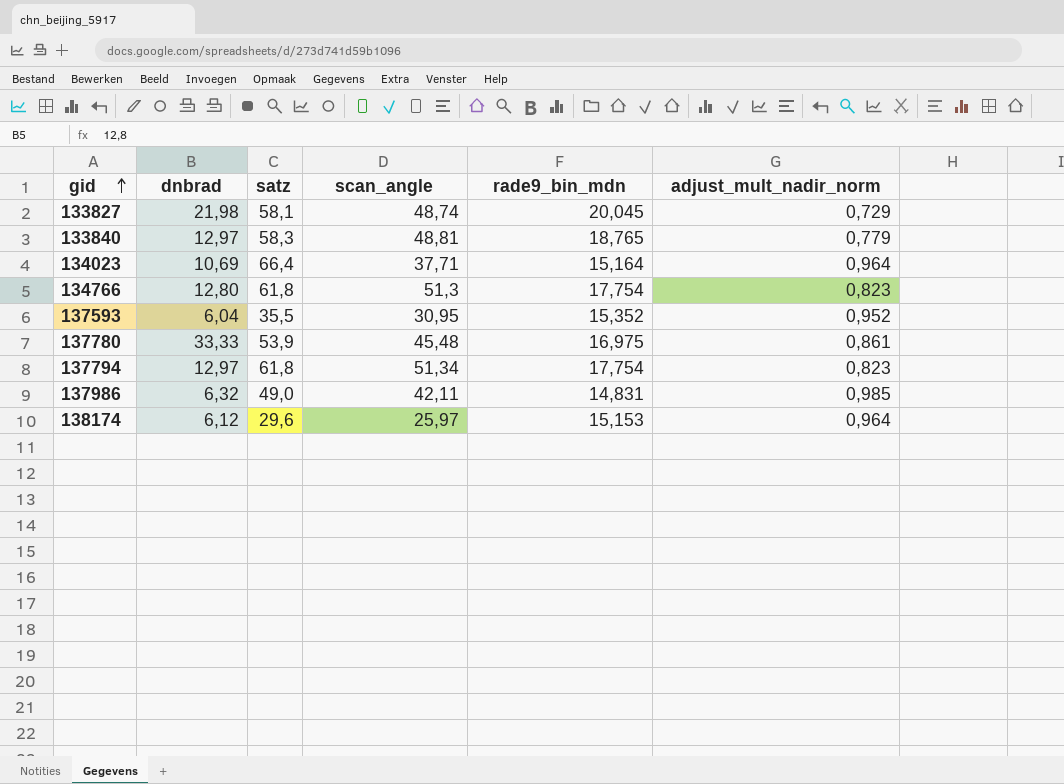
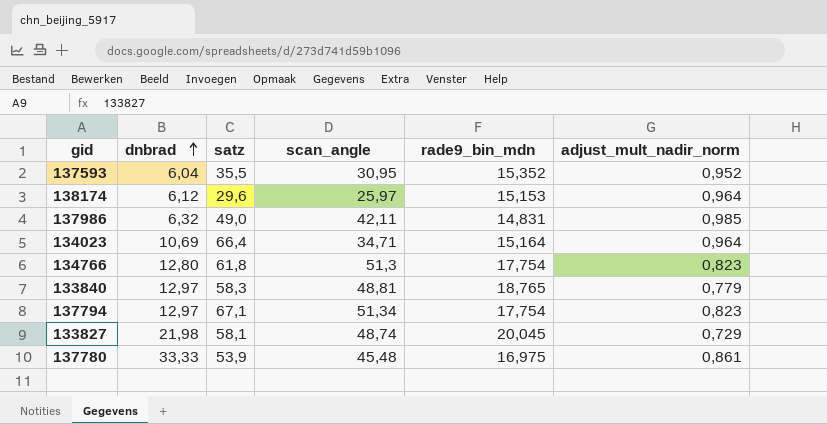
row order: gid ascending -> dnbrad ascending
134023 | scan_angle: 37,71 -> 34,71
137794 | satz: 61,8 -> 67,1

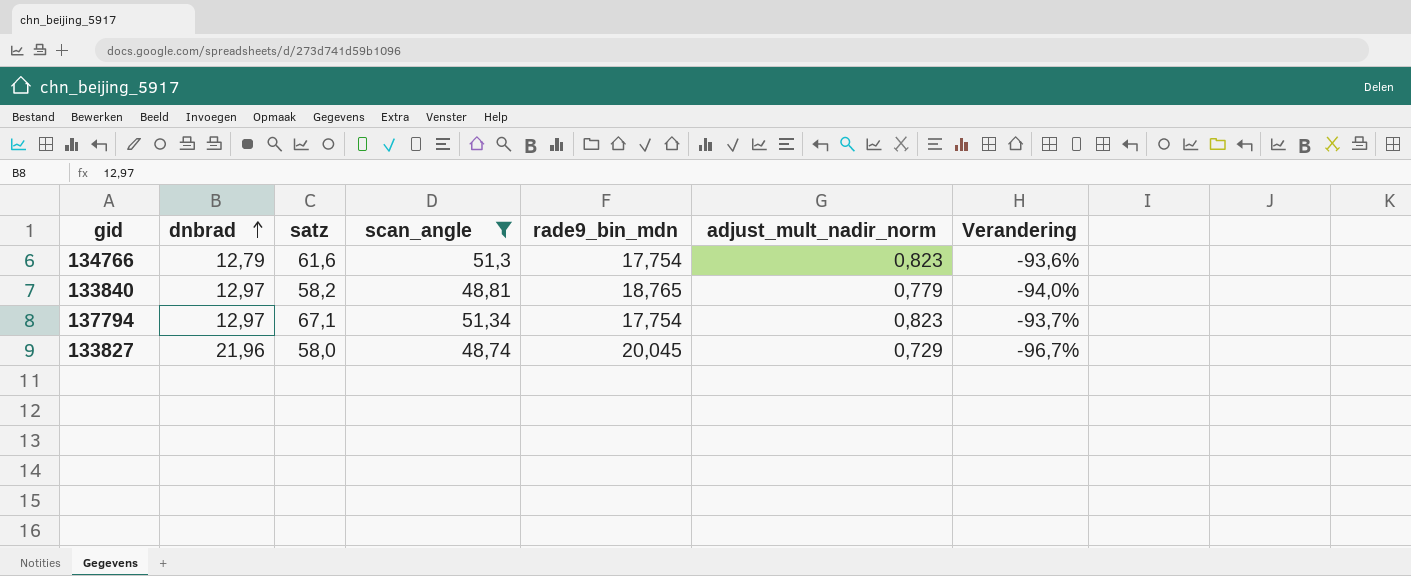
filter: none -> scan_angle >= 48,74
column Verandering | formula: none -> ([adjust_mult_nadir_norm] - [dnbrad]) / [dnbrad]
134766 | dnbrad: 12,80 -> 12,79
134766 | satz: 61,8 -> 61,6
133840 | satz: 58,3 -> 58,2
133827 | dnbrad: 21,98 -> 21,96
133827 | satz: 58,1 -> 58,0

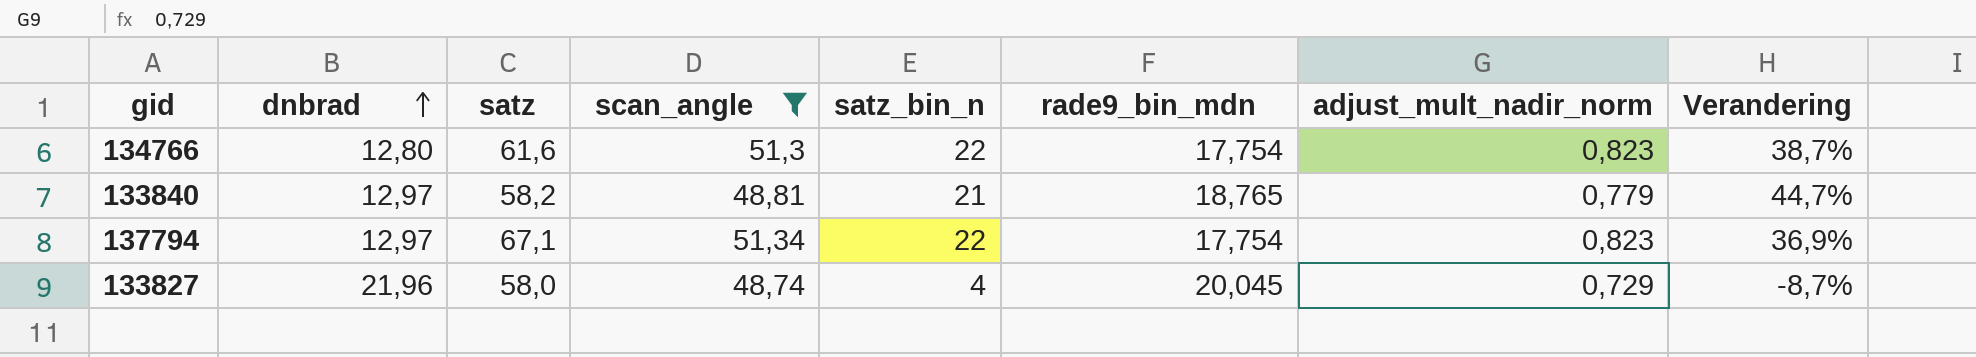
column satz_bin_n | position: none -> 5
column Verandering | formula: ([adjust_mult_nadir_norm] - [dnbrad]) / [dnbrad] -> ([rade9_bin_mdn] - [dnbrad]) / [dnbrad]
134766 | dnbrad: 12,79 -> 12,80

